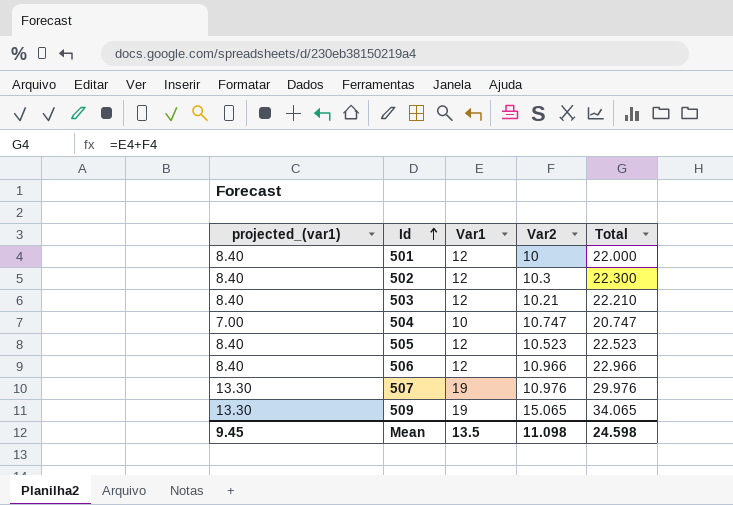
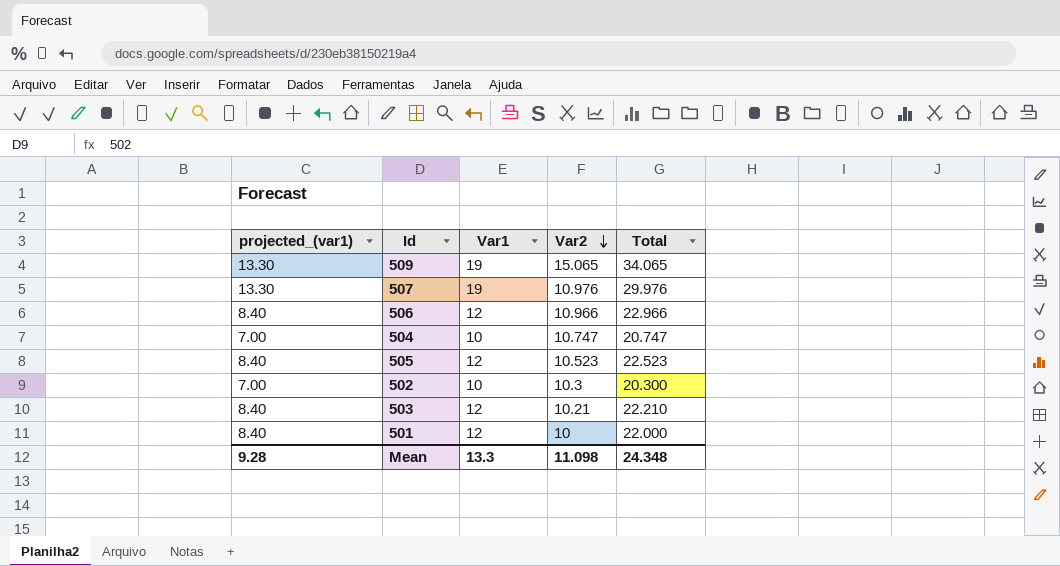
row order: Id ascending -> Var2 descending
502 | projected_(var1): 8.40 -> 7.00
502 | Var1: 12 -> 10
502 | Total: 22.300 -> 20.300
Mean | projected_(var1): 9.45 -> 9.28
Mean | Var1: 13.5 -> 13.3
Mean | Total: 24.598 -> 24.348

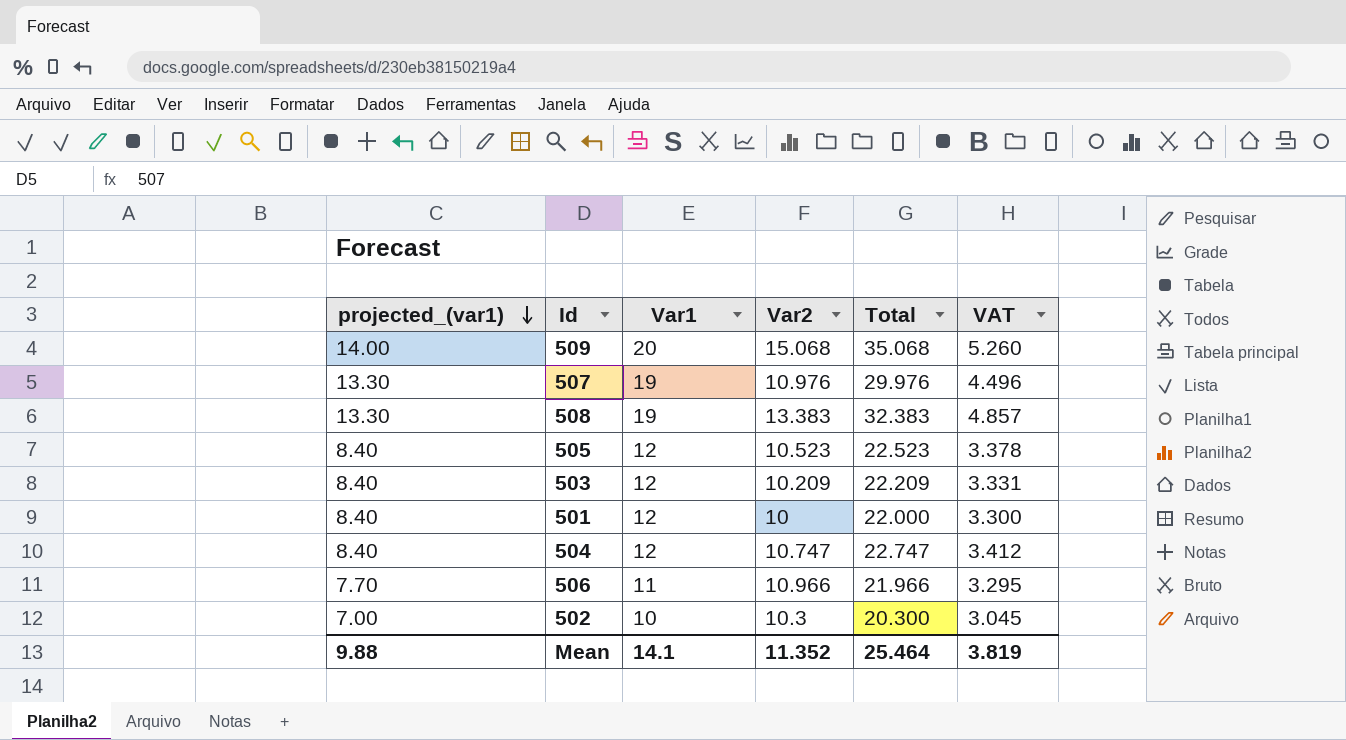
row order: Var2 descending -> projected_(var1) descending
column VAT | formula: none -> [Total] * 0.15
509 | projected_(var1): 13.30 -> 14.00
509 | Var1: 19 -> 20
509 | Var2: 15.065 -> 15.068
509 | Total: 34.065 -> 35.068
row 508: none -> 13.30 | 19 | 13.383 | 32.383 | 4.857
503 | Var2: 10.21 -> 10.209
503 | Total: 22.210 -> 22.209
504 | projected_(var1): 7.00 -> 8.40
504 | Var1: 10 -> 12
504 | Total: 20.747 -> 22.747
506 | projected_(var1): 8.40 -> 7.70
506 | Var1: 12 -> 11
506 | Total: 22.966 -> 21.966
Mean | projected_(var1): 9.28 -> 9.88
Mean | Var1: 13.3 -> 14.1
Mean | Var2: 11.098 -> 11.352
Mean | Total: 24.348 -> 25.464

